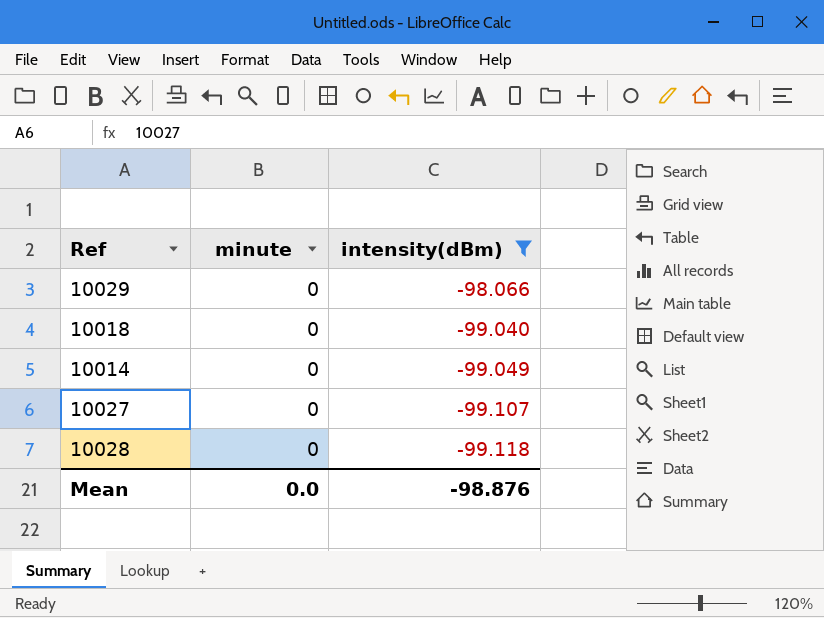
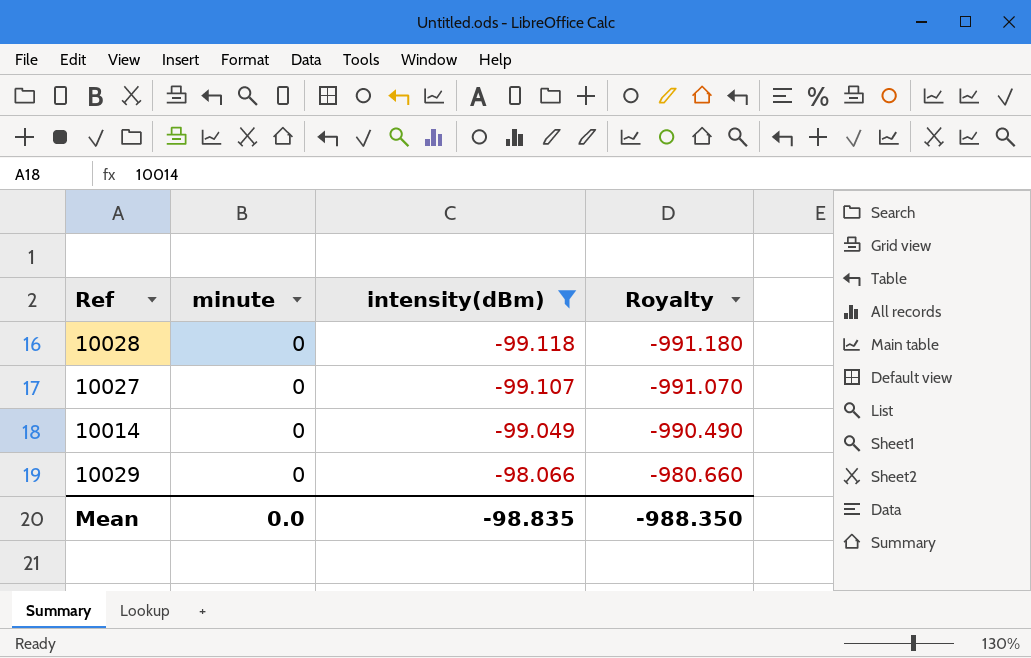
row order: intensity(dBm) descending -> intensity(dBm) ascending
column Royalty | formula: none -> [intensity(dBm)] * 10
row 10018: 0 | -99.040 -> none
Mean | intensity(dBm): -98.876 -> -98.835

